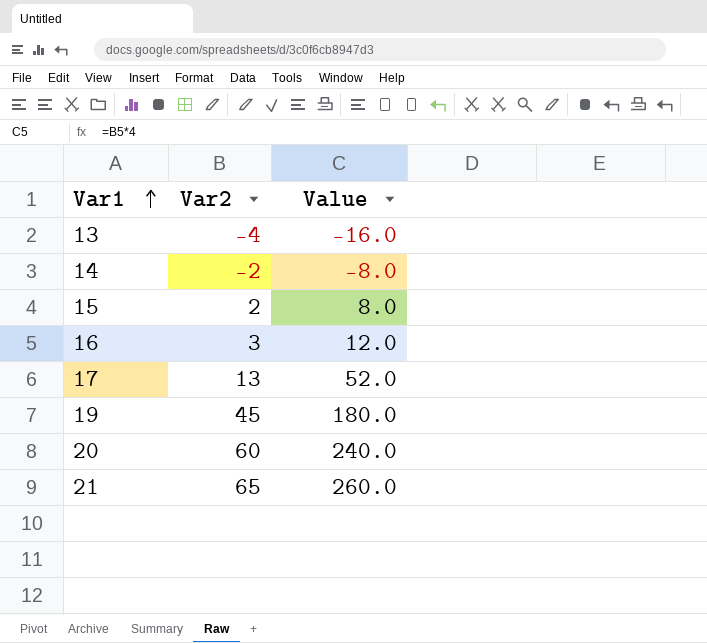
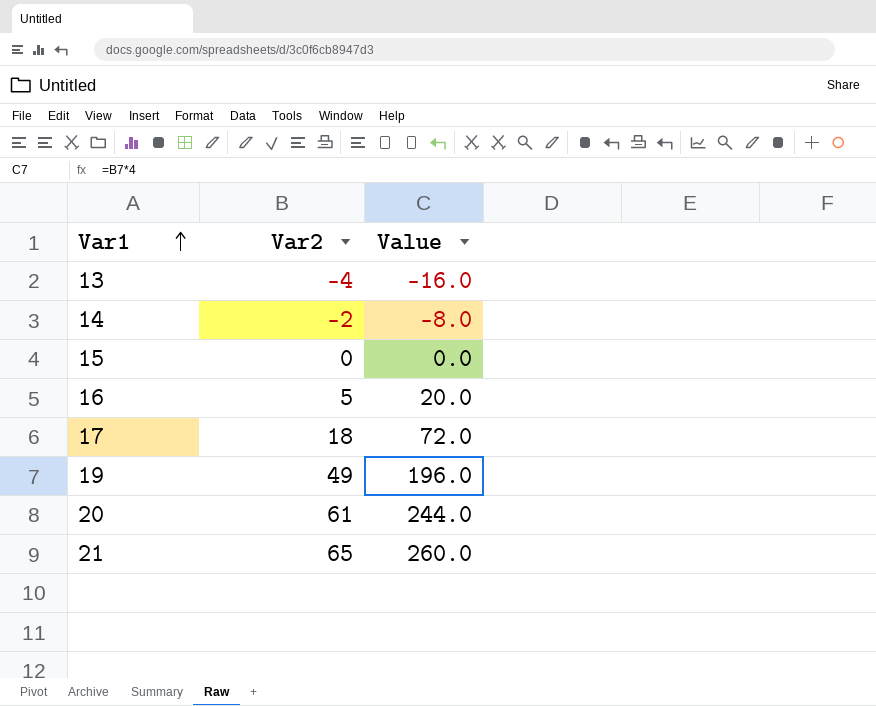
15 | Var2: 2 -> 0
15 | Value: 8.0 -> 0.0
16 | Var2: 3 -> 5
16 | Value: 12.0 -> 20.0
17 | Var2: 13 -> 18
17 | Value: 52.0 -> 72.0
19 | Var2: 45 -> 49
19 | Value: 180.0 -> 196.0
20 | Var2: 60 -> 61
20 | Value: 240.0 -> 244.0

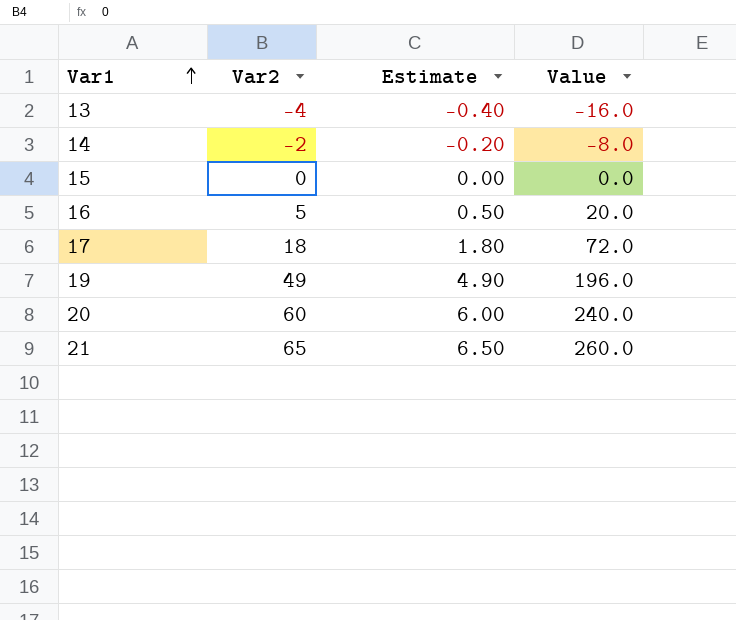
column Estimate | formula: none -> [Var2] * 0.1
20 | Var2: 61 -> 60
20 | Value: 244.0 -> 240.0

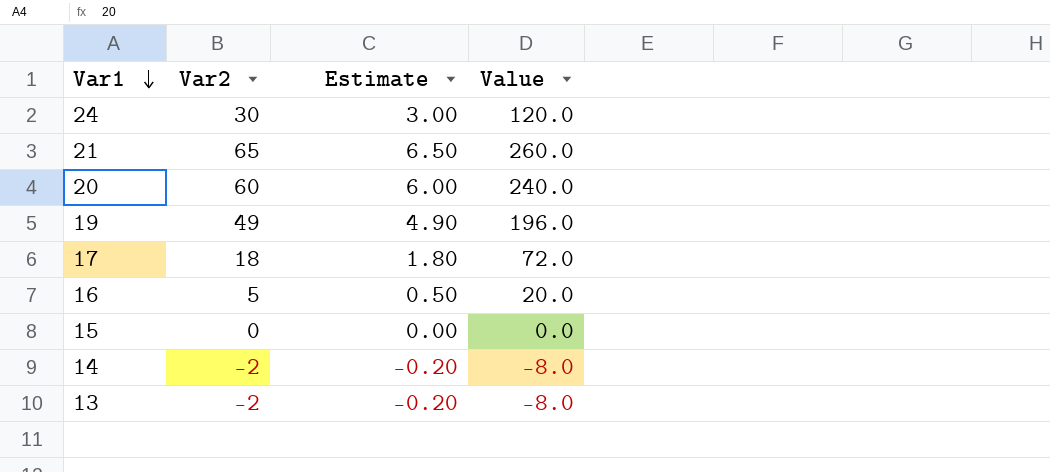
row order: Var1 ascending -> Var1 descending
row 24: none -> 30 | 3.00 | 120.0
13 | Var2: -4 -> -2
13 | Estimate: -0.40 -> -0.20
13 | Value: -16.0 -> -8.0

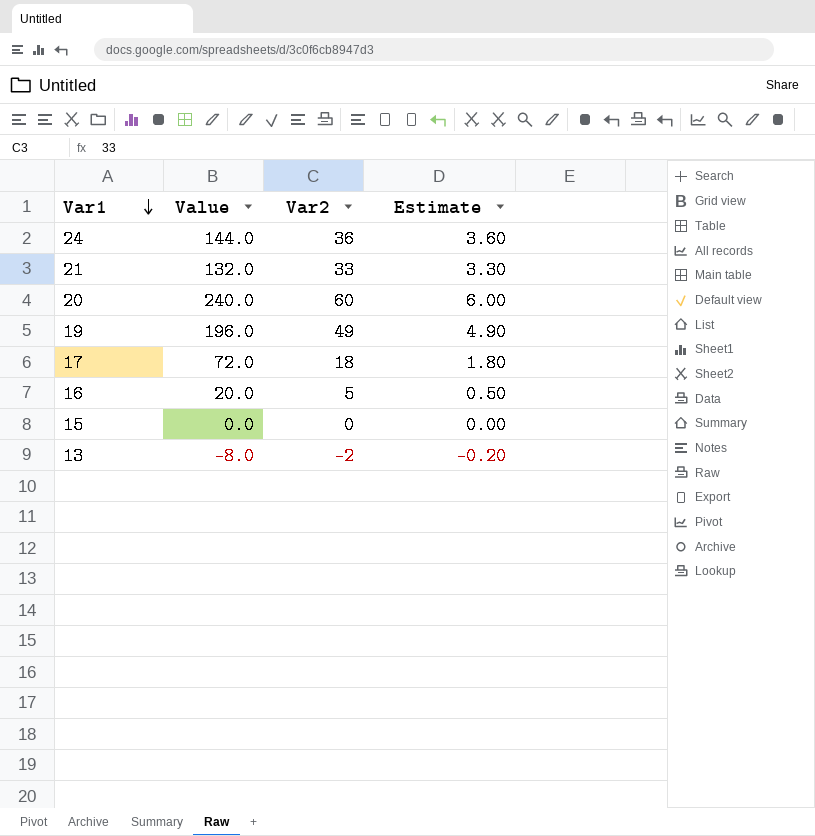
column Value | position: 4 -> 2
row 14: -2 | -0.20 | -8.0 -> none
24 | Value: 120.0 -> 144.0
24 | Var2: 30 -> 36
24 | Estimate: 3.00 -> 3.60
21 | Value: 260.0 -> 132.0
21 | Var2: 65 -> 33
21 | Estimate: 6.50 -> 3.30

